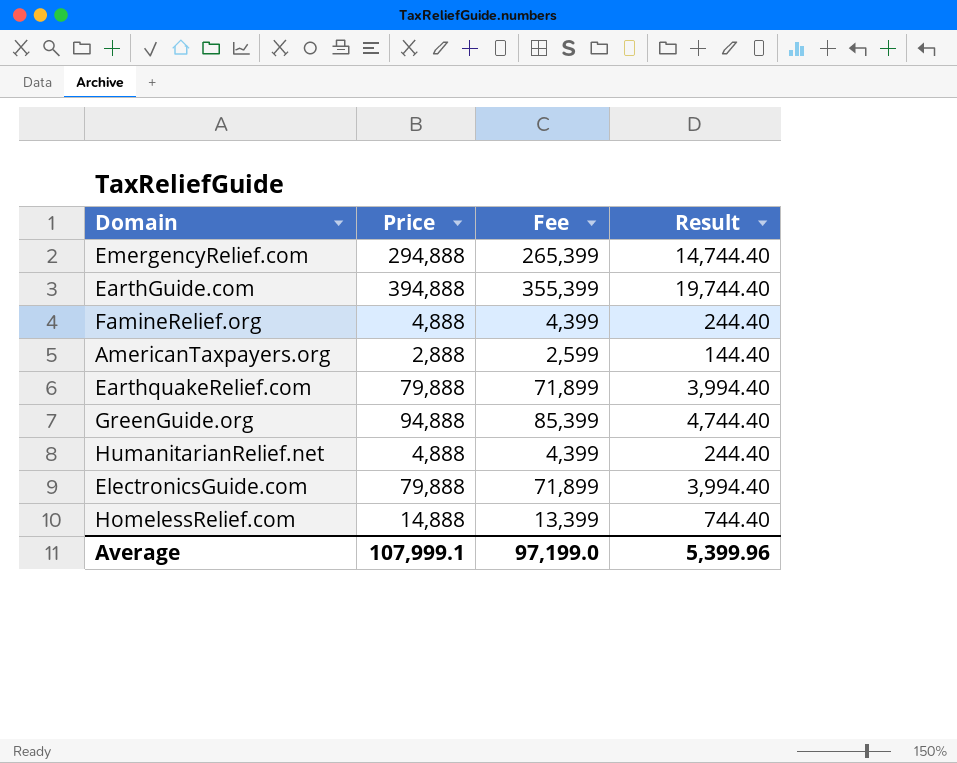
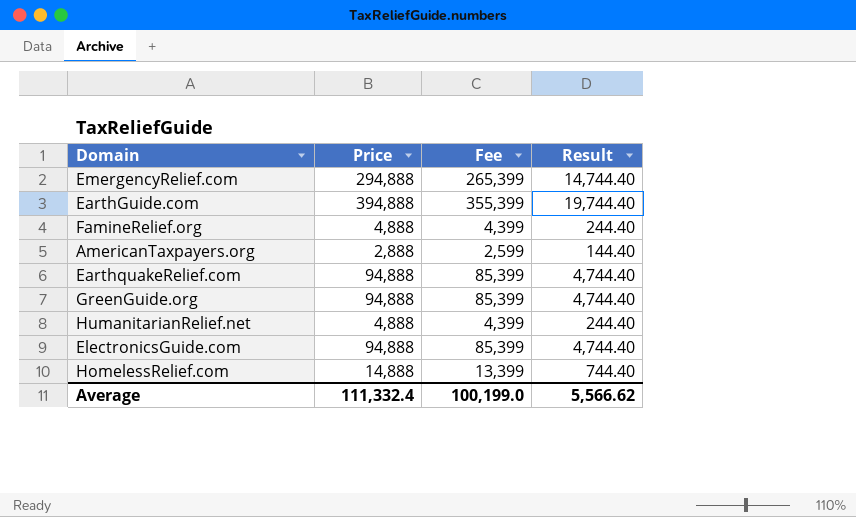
EarthquakeRelief.com | Price: 79,888 -> 94,888
EarthquakeRelief.com | Fee: 71,899 -> 85,399
EarthquakeRelief.com | Result: 3,994.40 -> 4,744.40
ElectronicsGuide.com | Price: 79,888 -> 94,888
ElectronicsGuide.com | Fee: 71,899 -> 85,399
ElectronicsGuide.com | Result: 3,994.40 -> 4,744.40
Average | Price: 107,999.1 -> 111,332.4
Average | Fee: 97,199.0 -> 100,199.0
Average | Result: 5,399.96 -> 5,566.62

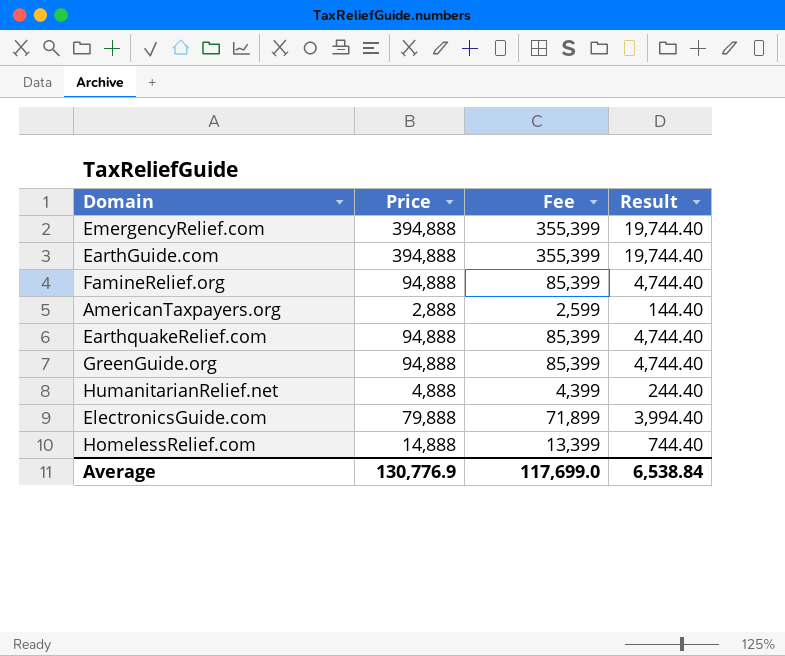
EmergencyRelief.com | Price: 294,888 -> 394,888
EmergencyRelief.com | Fee: 265,399 -> 355,399
EmergencyRelief.com | Result: 14,744.40 -> 19,744.40
FamineRelief.org | Price: 4,888 -> 94,888
FamineRelief.org | Fee: 4,399 -> 85,399
FamineRelief.org | Result: 244.40 -> 4,744.40
ElectronicsGuide.com | Price: 94,888 -> 79,888
ElectronicsGuide.com | Fee: 85,399 -> 71,899
ElectronicsGuide.com | Result: 4,744.40 -> 3,994.40
Average | Price: 111,332.4 -> 130,776.9
Average | Fee: 100,199.0 -> 117,699.0
Average | Result: 5,566.62 -> 6,538.84

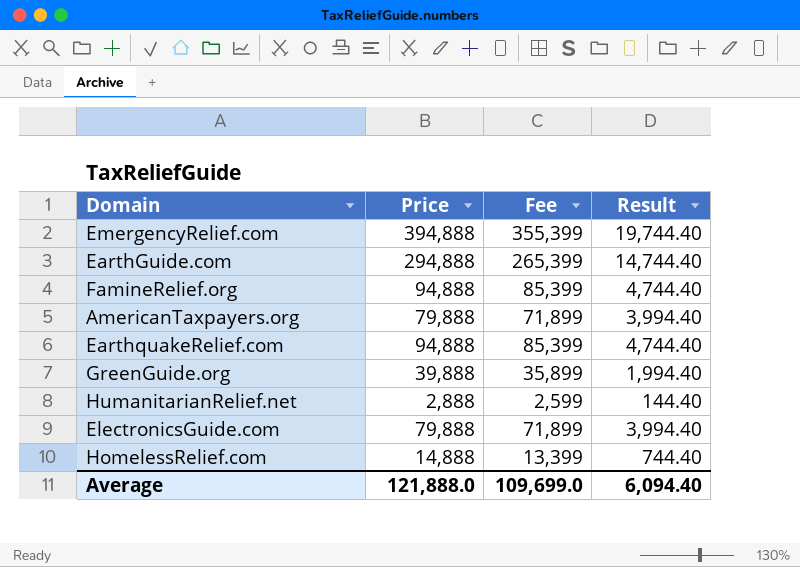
EarthGuide.com | Price: 394,888 -> 294,888
EarthGuide.com | Fee: 355,399 -> 265,399
EarthGuide.com | Result: 19,744.40 -> 14,744.40
AmericanTaxpayers.org | Price: 2,888 -> 79,888
AmericanTaxpayers.org | Fee: 2,599 -> 71,899
AmericanTaxpayers.org | Result: 144.40 -> 3,994.40
GreenGuide.org | Price: 94,888 -> 39,888
GreenGuide.org | Fee: 85,399 -> 35,899
GreenGuide.org | Result: 4,744.40 -> 1,994.40
HumanitarianRelief.net | Price: 4,888 -> 2,888
HumanitarianRelief.net | Fee: 4,399 -> 2,599
HumanitarianRelief.net | Result: 244.40 -> 144.40
Average | Price: 130,776.9 -> 121,888.0
Average | Fee: 117,699.0 -> 109,699.0
Average | Result: 6,538.84 -> 6,094.40

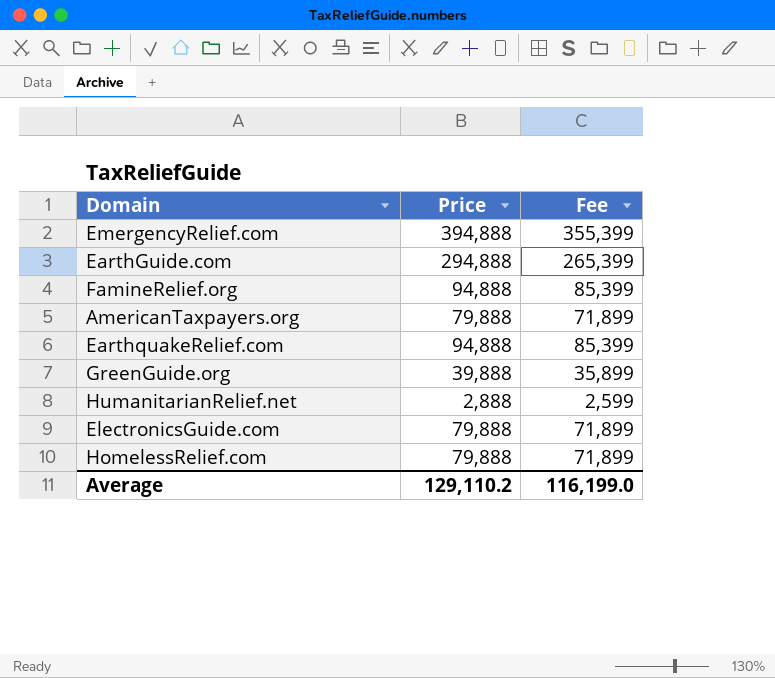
column Result | formula: [Price] * 0.05 -> none
HomelessRelief.com | Price: 14,888 -> 79,888
HomelessRelief.com | Fee: 13,399 -> 71,899
Average | Price: 121,888.0 -> 129,110.2
Average | Fee: 109,699.0 -> 116,199.0

